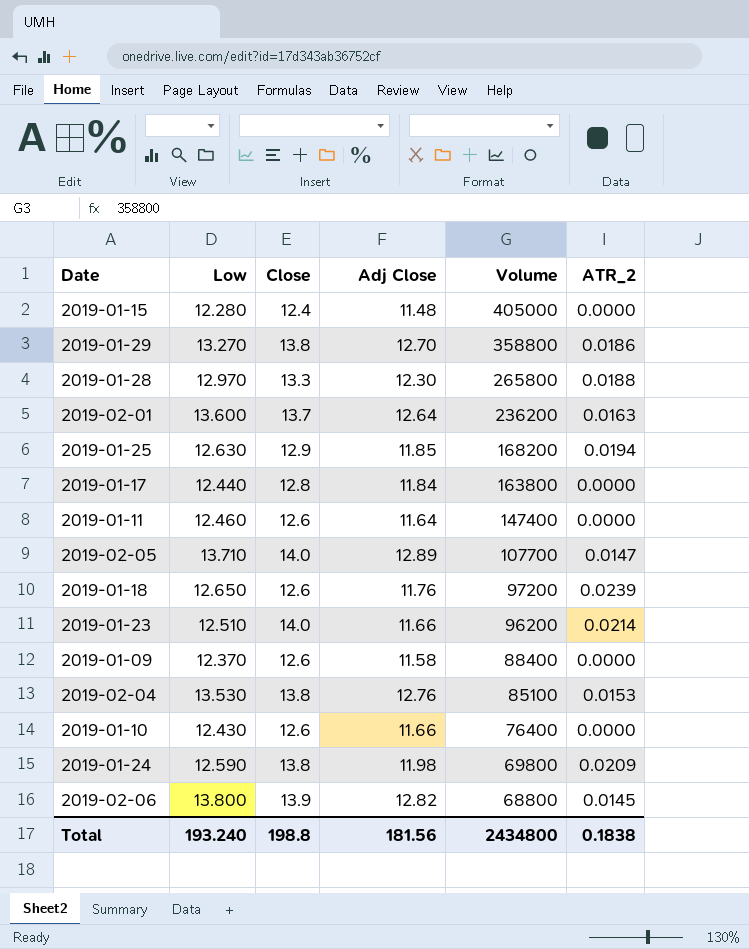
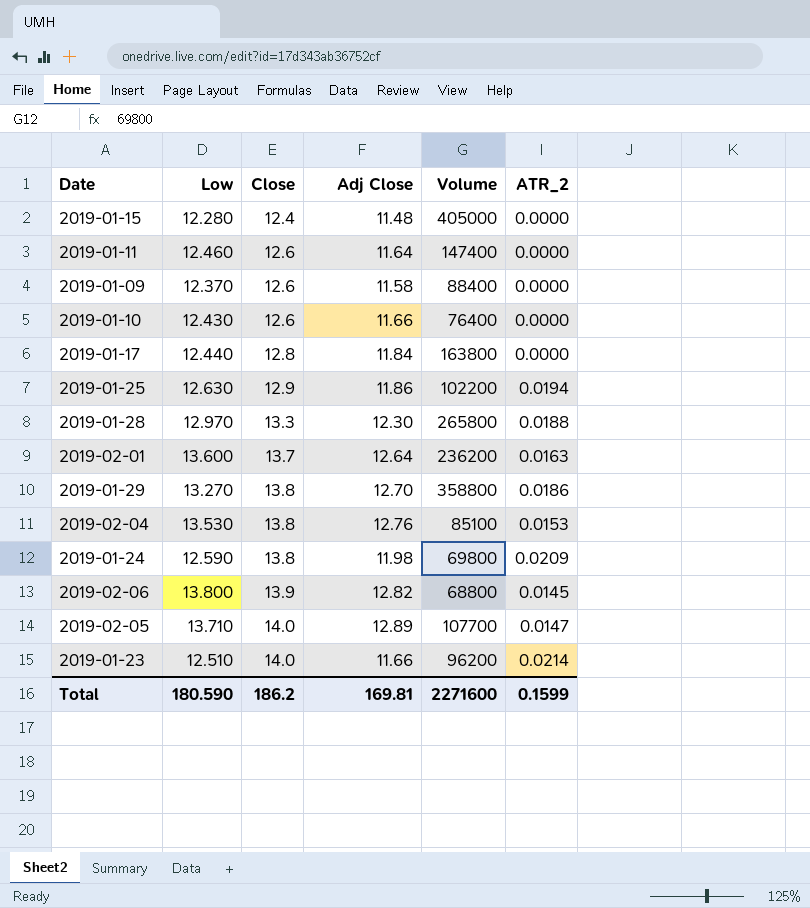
row order: Volume descending -> Close ascending
row 2019-01-18: 12.650 | 12.6 | 11.76 | 97200 | 0.0239 -> none
2019-01-25 | Adj Close: 11.85 -> 11.86
2019-01-25 | Volume: 168200 -> 102200
Total | Low: 193.240 -> 180.590
Total | Close: 198.8 -> 186.2
Total | Adj Close: 181.56 -> 169.81
Total | Volume: 2434800 -> 2271600
Total | ATR_2: 0.1838 -> 0.1599

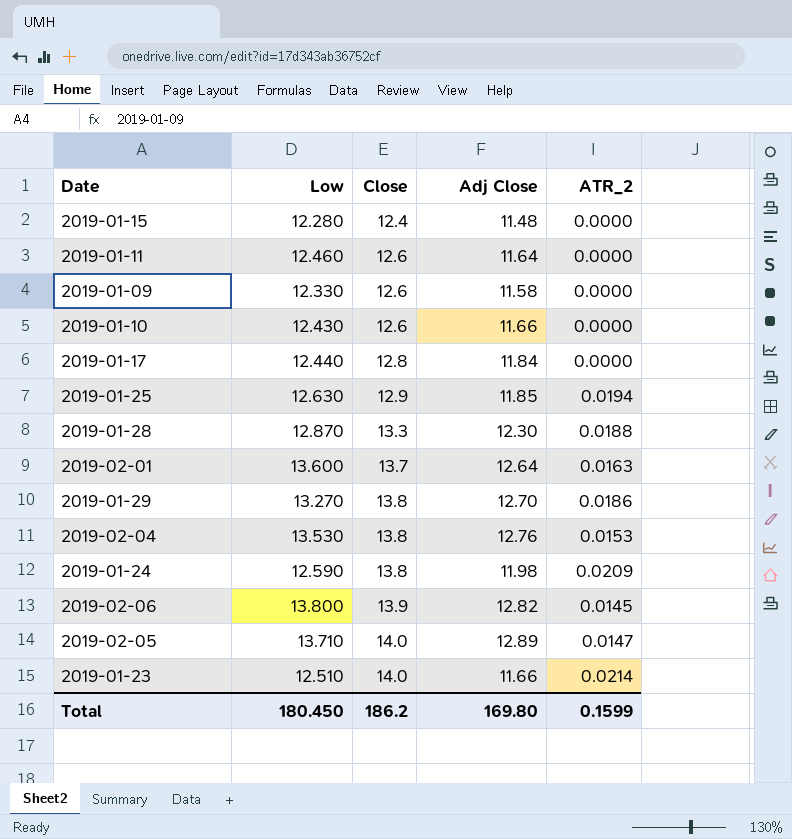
column Volume | position: 5 -> none
2019-01-09 | Low: 12.370 -> 12.330
2019-01-25 | Adj Close: 11.86 -> 11.85
2019-01-28 | Low: 12.970 -> 12.870
Total | Low: 180.590 -> 180.450
Total | Adj Close: 169.81 -> 169.80

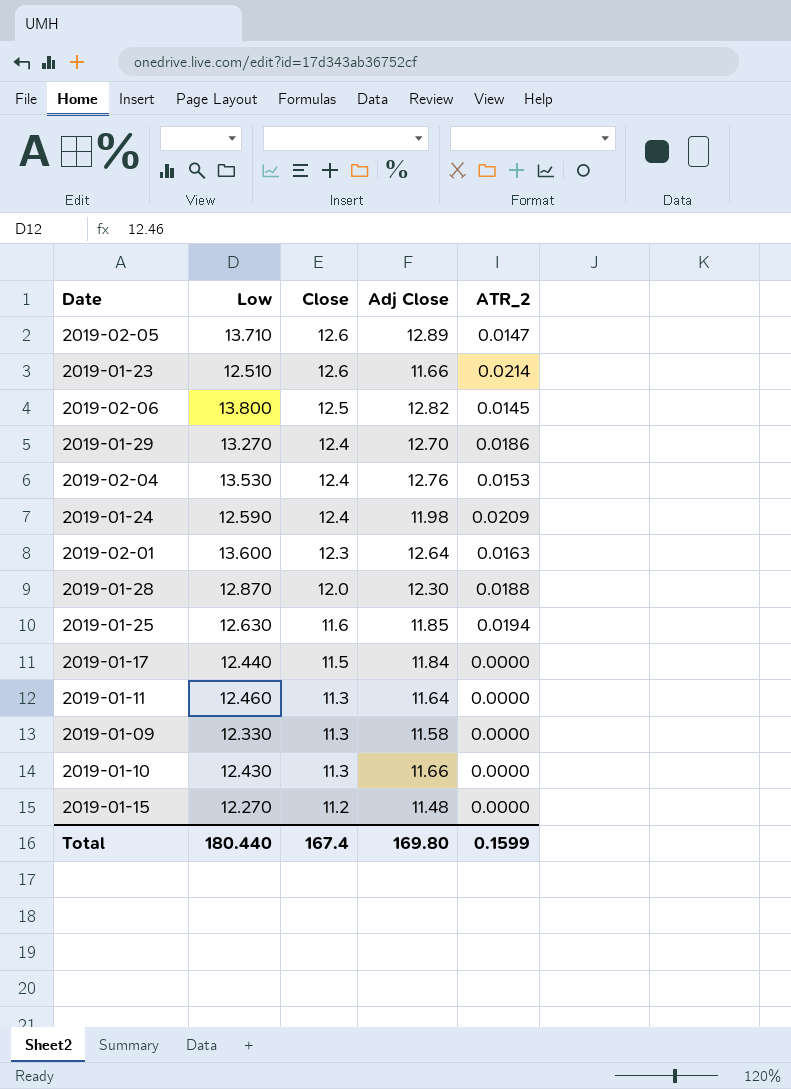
row order: Close ascending -> Close descending
2019-02-05 | Close: 14.0 -> 12.6
2019-01-23 | Close: 14.0 -> 12.6
2019-02-06 | Close: 13.9 -> 12.5
2019-01-29 | Close: 13.8 -> 12.4
2019-02-04 | Close: 13.8 -> 12.4
2019-01-24 | Close: 13.8 -> 12.4
2019-02-01 | Close: 13.7 -> 12.3
2019-01-28 | Close: 13.3 -> 12.0
2019-01-25 | Close: 12.9 -> 11.6
2019-01-17 | Close: 12.8 -> 11.5
2019-01-11 | Close: 12.6 -> 11.3
2019-01-09 | Close: 12.6 -> 11.3
2019-01-10 | Close: 12.6 -> 11.3
2019-01-15 | Low: 12.280 -> 12.270
2019-01-15 | Close: 12.4 -> 11.2
Total | Low: 180.450 -> 180.440
Total | Close: 186.2 -> 167.4

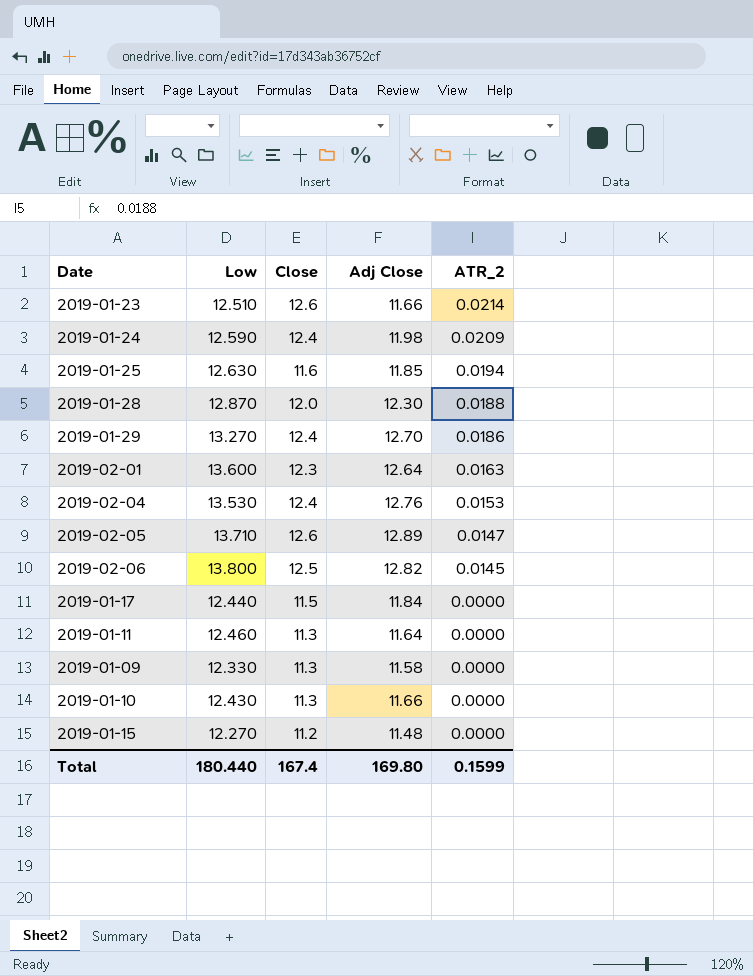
row order: Close descending -> ATR_2 descending

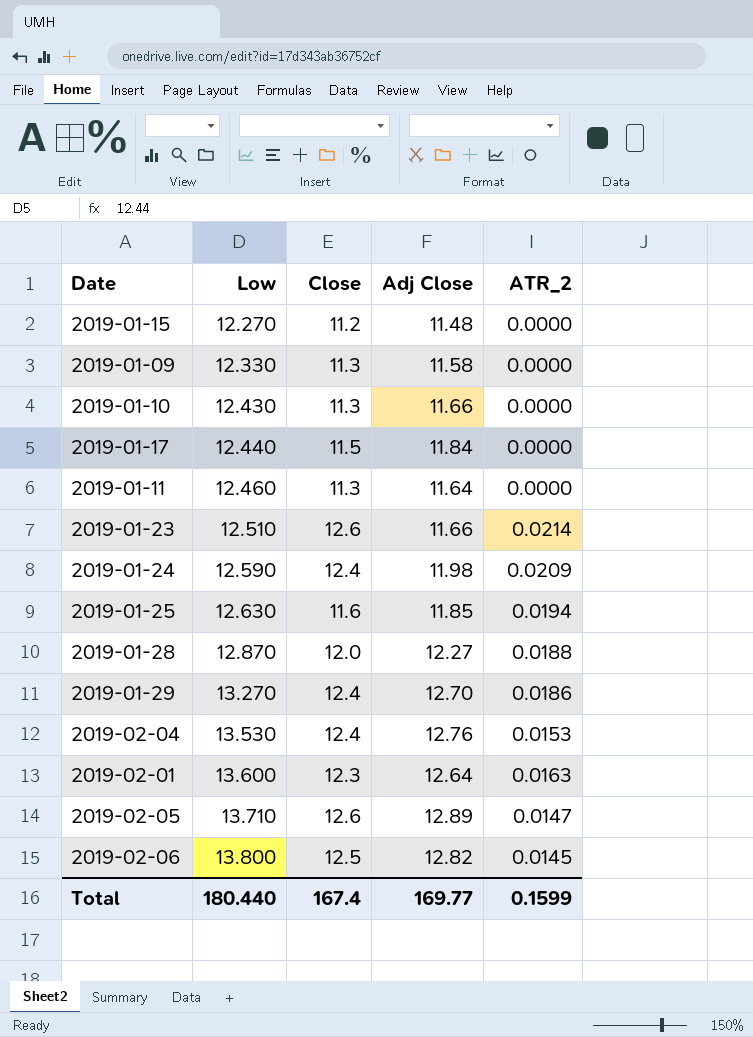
row order: ATR_2 descending -> Low ascending
2019-01-28 | Adj Close: 12.30 -> 12.27
Total | Adj Close: 169.80 -> 169.77

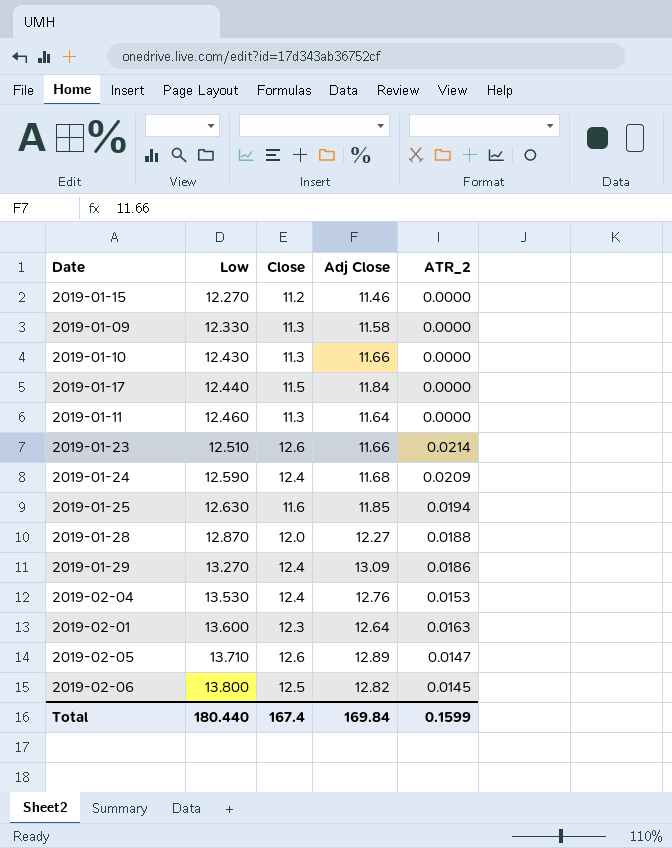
2019-01-15 | Adj Close: 11.48 -> 11.46
2019-01-24 | Adj Close: 11.98 -> 11.68
2019-01-29 | Adj Close: 12.70 -> 13.09
Total | Adj Close: 169.77 -> 169.84

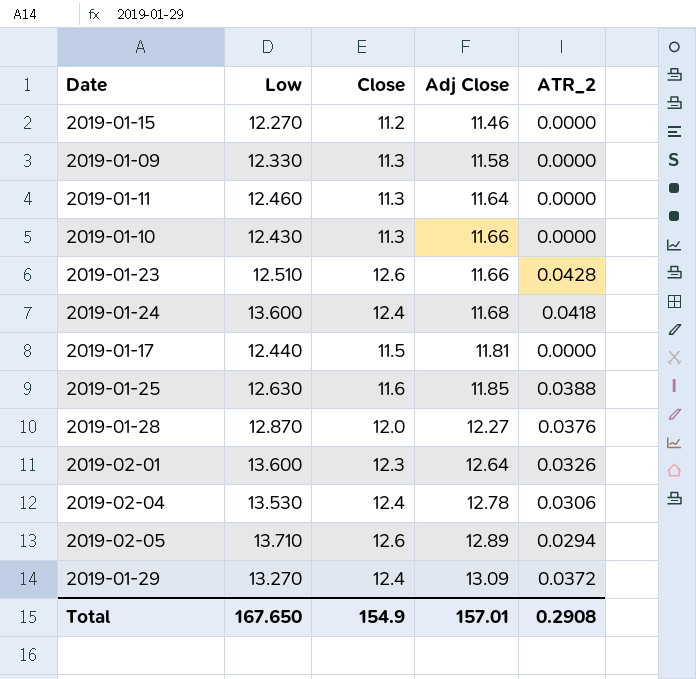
row order: Low ascending -> Adj Close ascending
row 2019-02-06: 13.800 | 12.5 | 12.82 | 0.0145 -> none
2019-01-23 | ATR_2: 0.0214 -> 0.0428
2019-01-24 | Low: 12.590 -> 13.600
2019-01-24 | ATR_2: 0.0209 -> 0.0418
2019-01-17 | Adj Close: 11.84 -> 11.81
2019-01-25 | ATR_2: 0.0194 -> 0.0388
2019-01-28 | ATR_2: 0.0188 -> 0.0376
2019-02-01 | ATR_2: 0.0163 -> 0.0326
2019-02-04 | Adj Close: 12.76 -> 12.78
2019-02-04 | ATR_2: 0.0153 -> 0.0306
2019-02-05 | ATR_2: 0.0147 -> 0.0294
2019-01-29 | ATR_2: 0.0186 -> 0.0372
Total | Low: 180.440 -> 167.650
Total | Close: 167.4 -> 154.9
Total | Adj Close: 169.84 -> 157.01
Total | ATR_2: 0.1599 -> 0.2908

